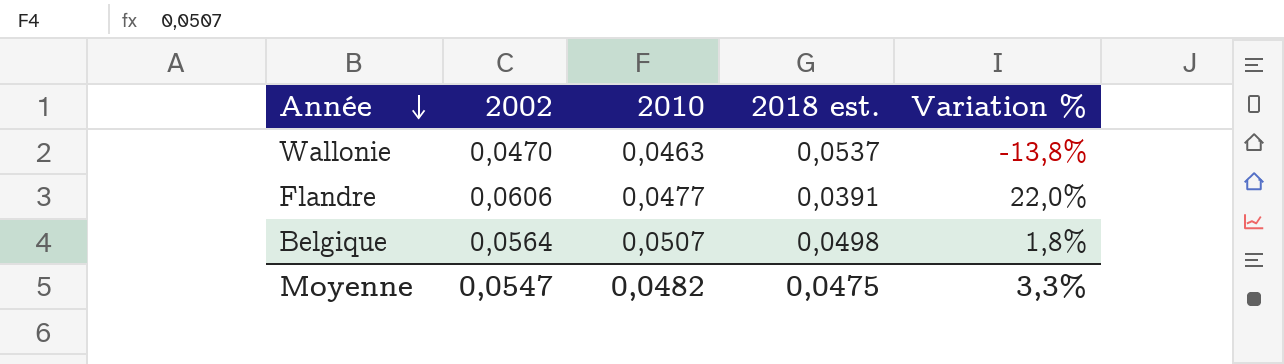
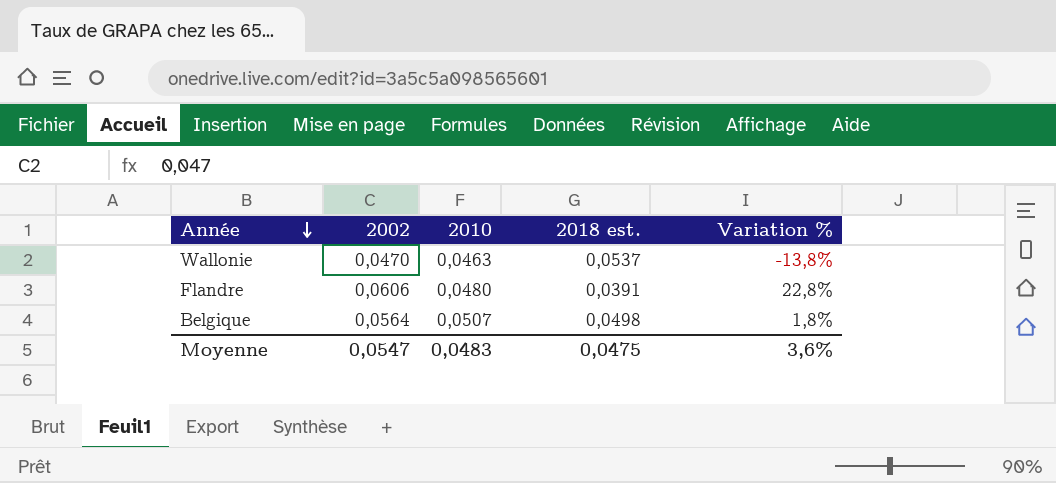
Flandre | 2010: 0,0477 -> 0,0480
Flandre | Variation %: 22,0% -> 22,8%
Moyenne | 2010: 0,0482 -> 0,0483
Moyenne | Variation %: 3,3% -> 3,6%

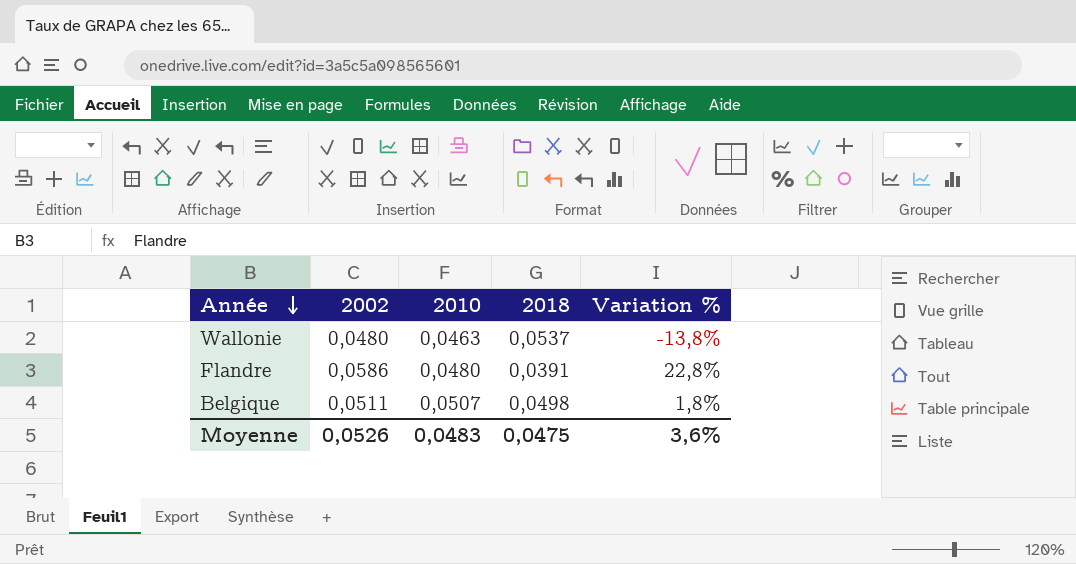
column name: 2018 est. -> 2018
Wallonie | 2002: 0,0470 -> 0,0480
Flandre | 2002: 0,0606 -> 0,0586
Belgique | 2002: 0,0564 -> 0,0511
Moyenne | 2002: 0,0547 -> 0,0526

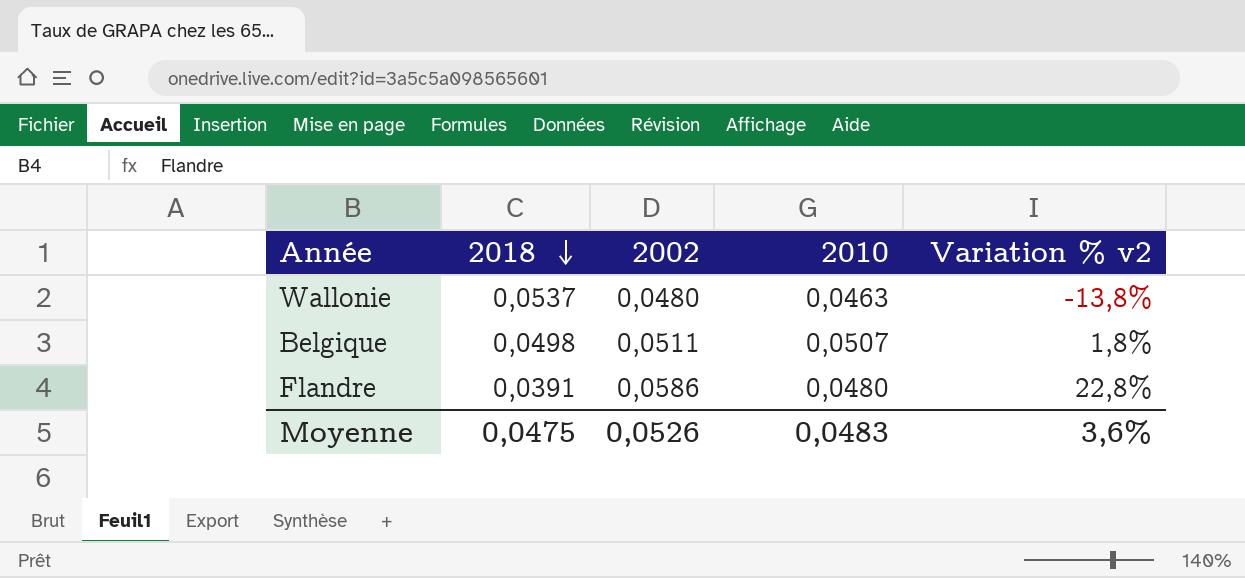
row order: Année descending -> 2018 descending
column 2018 | position: 4 -> 2
column name: Variation % -> Variation % v2

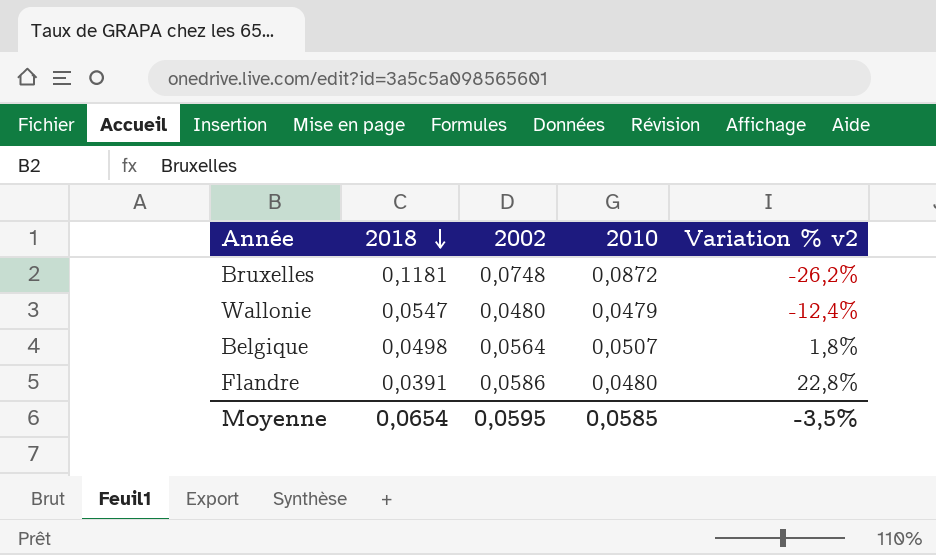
row Bruxelles: none -> 0,1181 | 0,0748 | 0,0872 | -26,2%
Wallonie | 2018: 0,0537 -> 0,0547
Wallonie | 2010: 0,0463 -> 0,0479
Wallonie | Variation % v2: -13,8% -> -12,4%
Belgique | 2002: 0,0511 -> 0,0564
Moyenne | 2018: 0,0475 -> 0,0654
Moyenne | 2002: 0,0526 -> 0,0595
Moyenne | 2010: 0,0483 -> 0,0585
Moyenne | Variation % v2: 3,6% -> -3,5%

